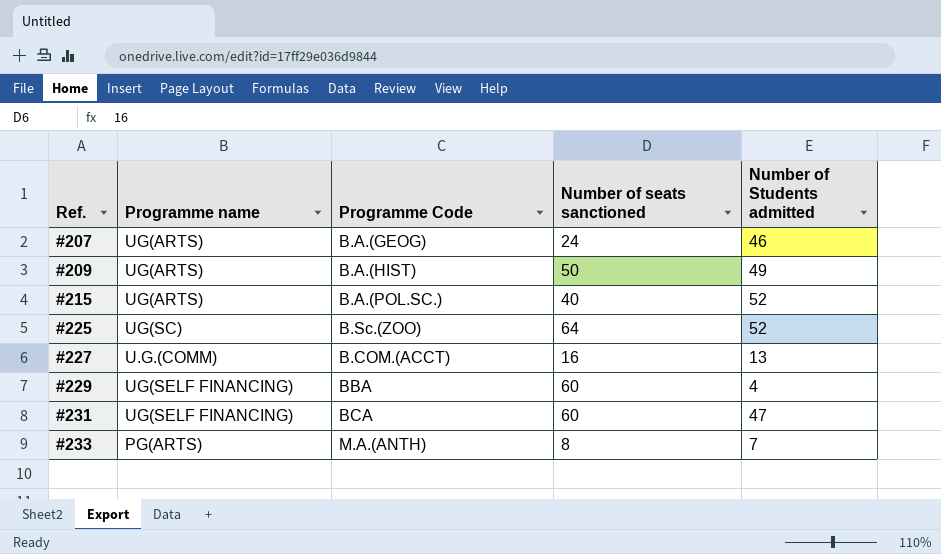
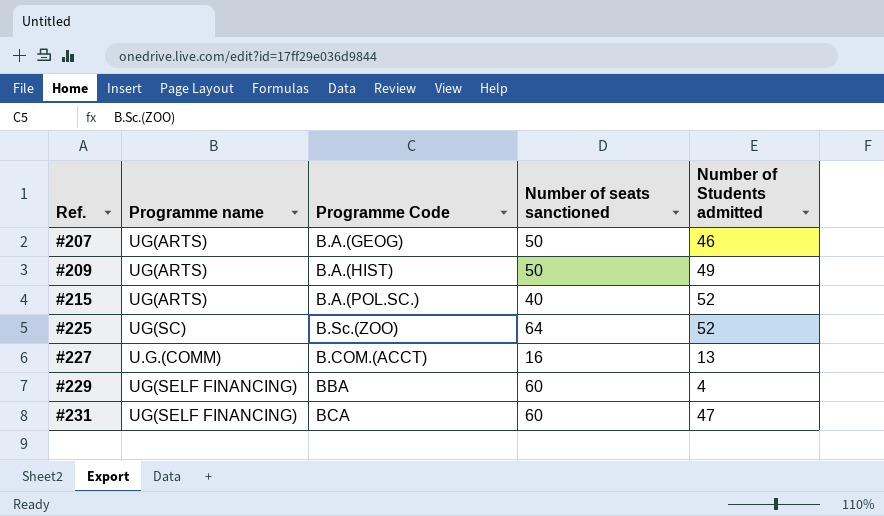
row #233: PG(ARTS) | M.A.(ANTH) | 8 | 7 -> none
#207 | Number of seats sanctioned: 24 -> 50

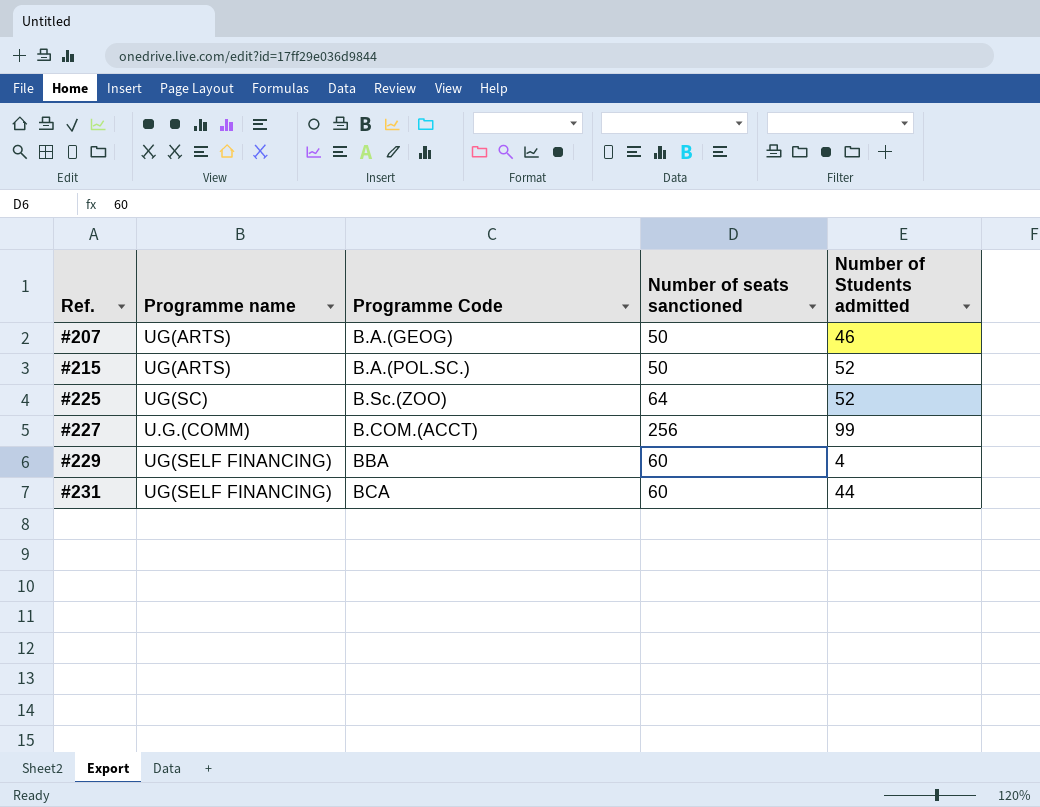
row #209: UG(ARTS) | B.A.(HIST) | 50 | 49 -> none
#215 | Number of seats sanctioned: 40 -> 50
#227 | Number of seats sanctioned: 16 -> 256
#227 | Number of Students admitted: 13 -> 99
#231 | Number of Students admitted: 47 -> 44

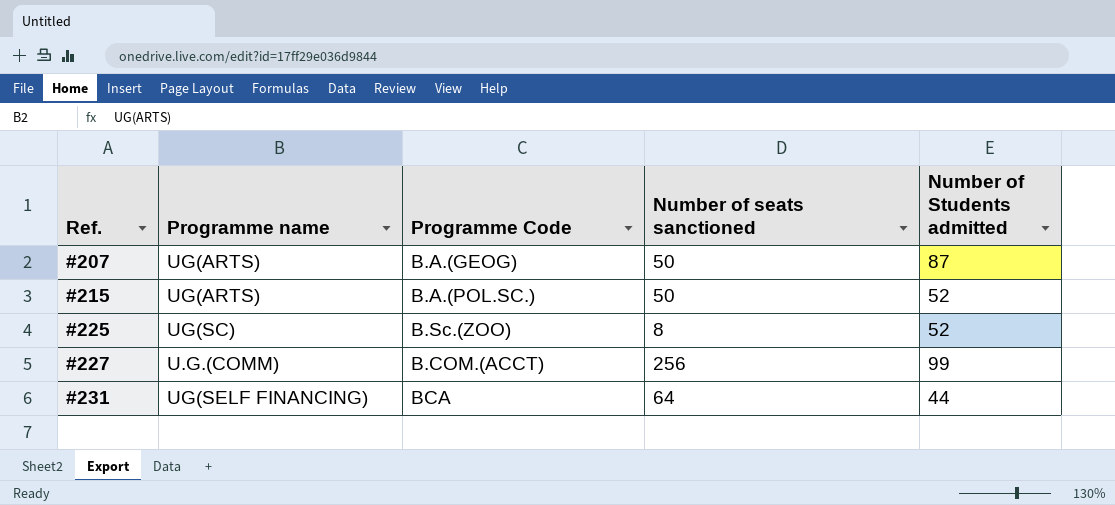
row #229: UG(SELF FINANCING) | BBA | 60 | 4 -> none
#207 | Number of Students admitted: 46 -> 87
#225 | Number of seats sanctioned: 64 -> 8
#231 | Number of seats sanctioned: 60 -> 64

